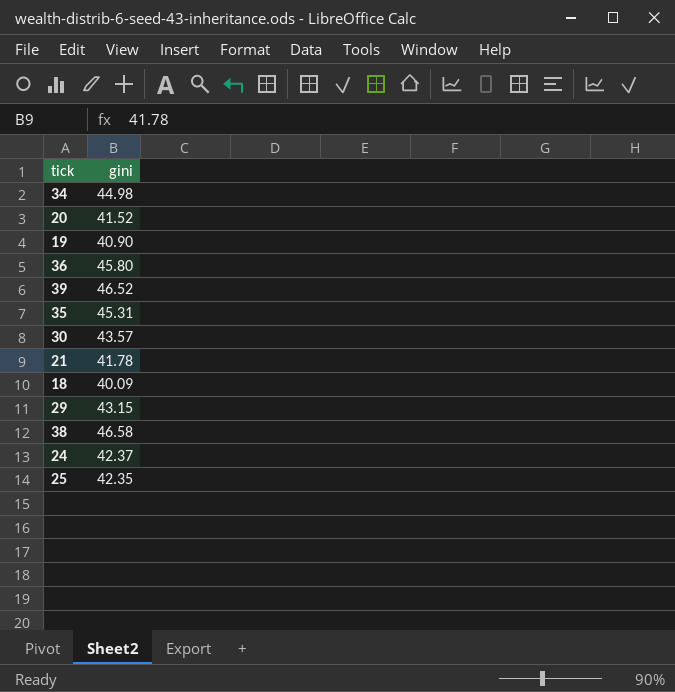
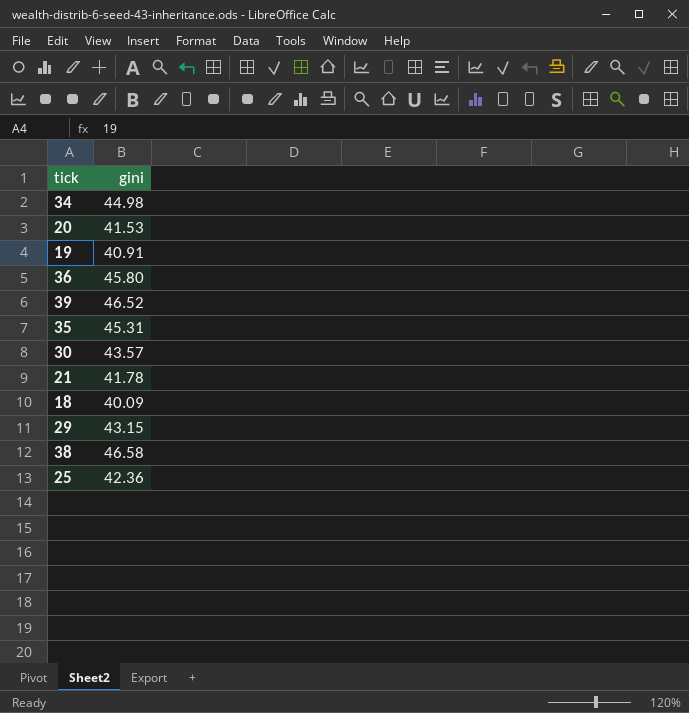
row 24: 42.37 -> none
20 | gini: 41.52 -> 41.53
19 | gini: 40.90 -> 40.91
25 | gini: 42.35 -> 42.36

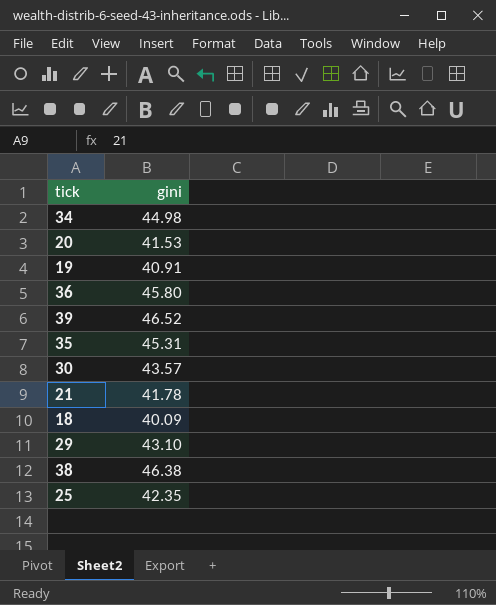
29 | gini: 43.15 -> 43.10
38 | gini: 46.58 -> 46.38
25 | gini: 42.36 -> 42.35

